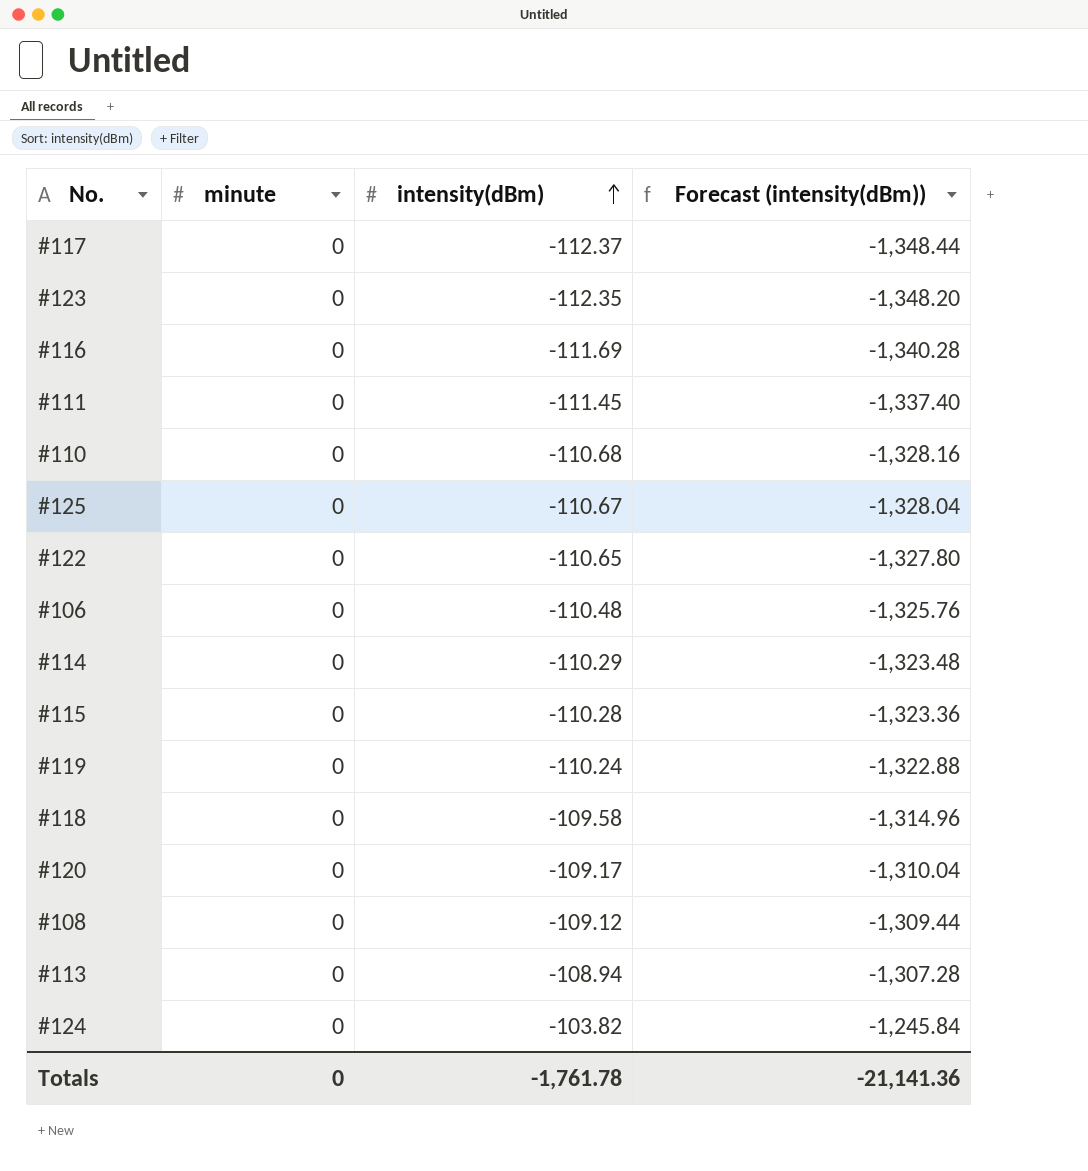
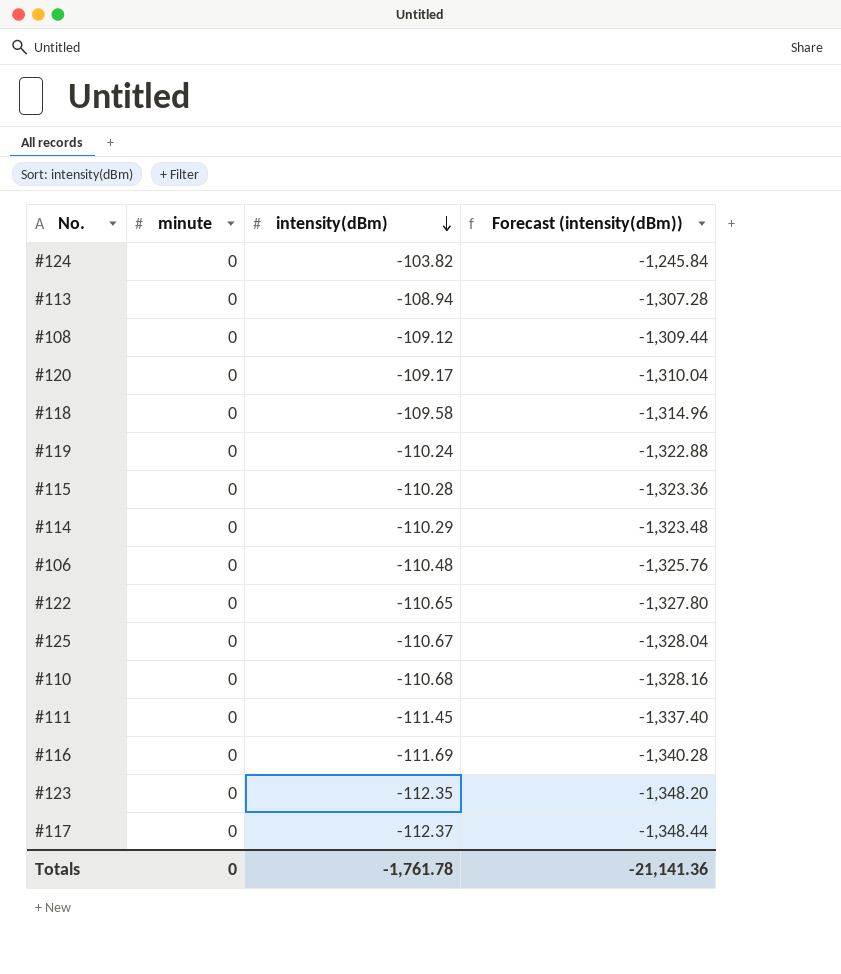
row order: intensity(dBm) ascending -> intensity(dBm) descending

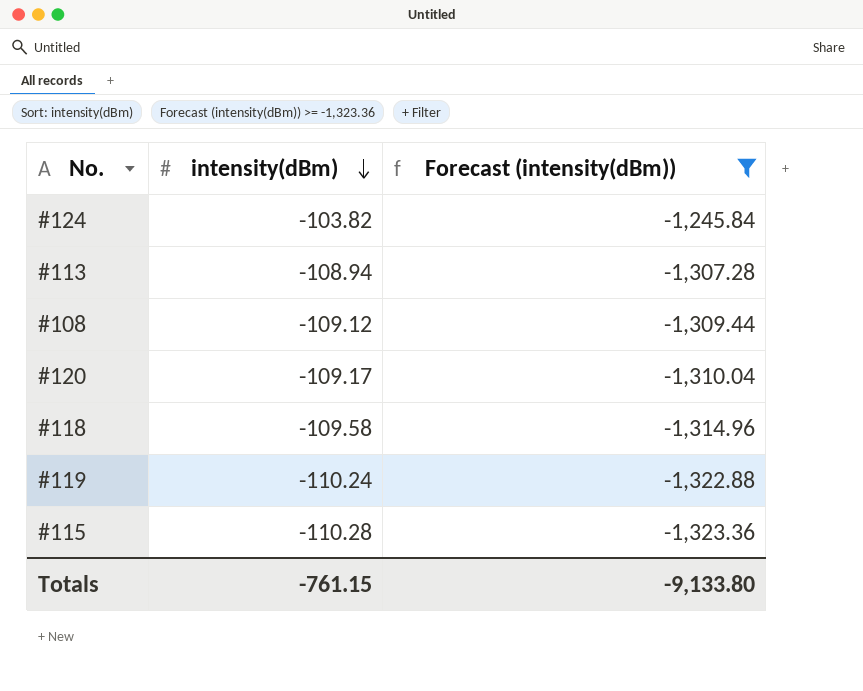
filter: none -> Forecast (intensity(dBm)) >= -1,323.36
column minute | position: 2 -> none
Totals | intensity(dBm): -1,761.78 -> -761.15
Totals | Forecast (intensity(dBm)): -21,141.36 -> -9,133.80

